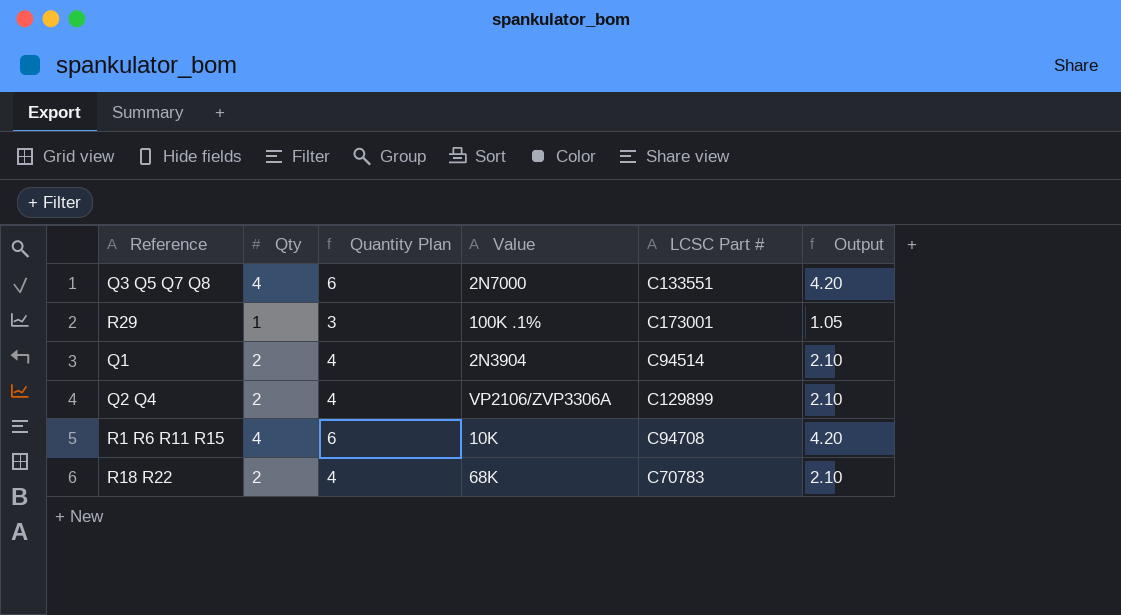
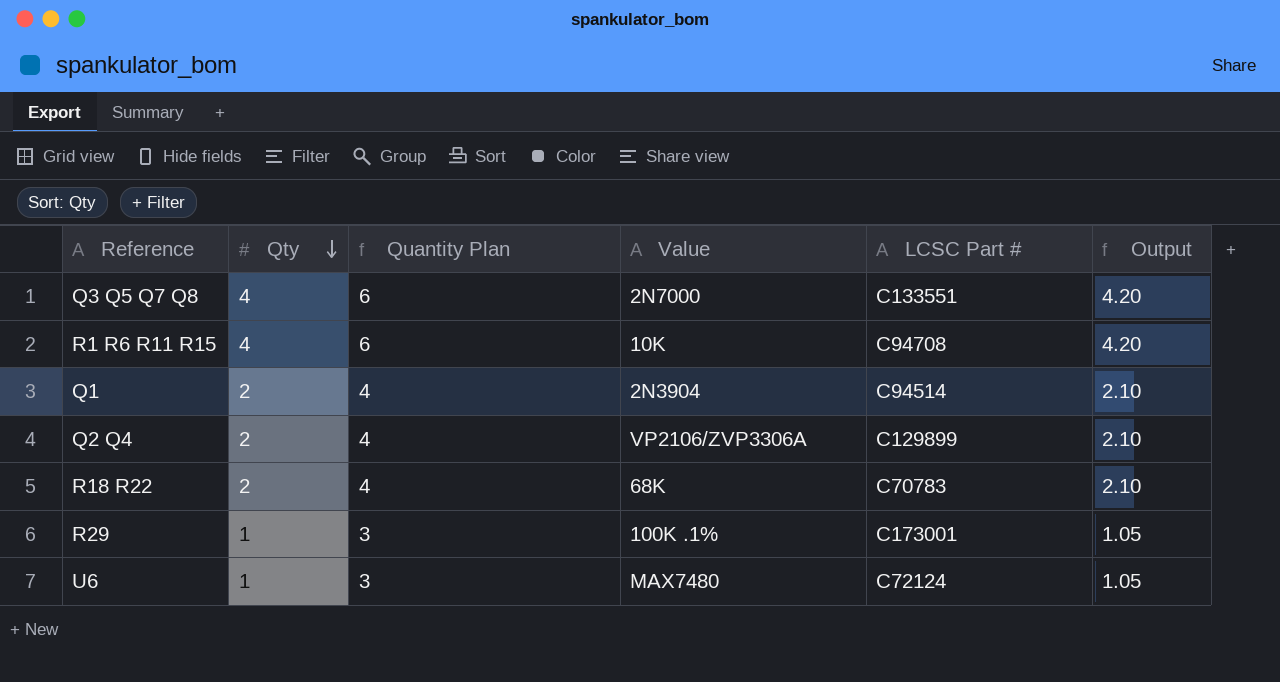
row order: none -> Qty descending
row U6: none -> 1 | 3 | MAX7480 | C72124 | 1.05

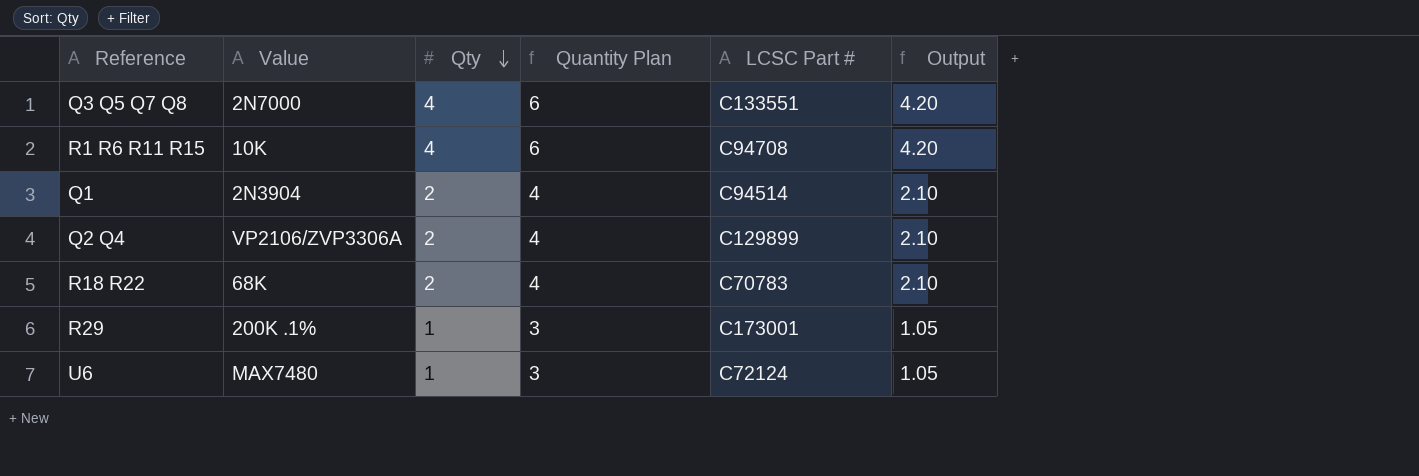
column Value | position: 4 -> 2
R29 | Value: 100K .1% -> 200K .1%

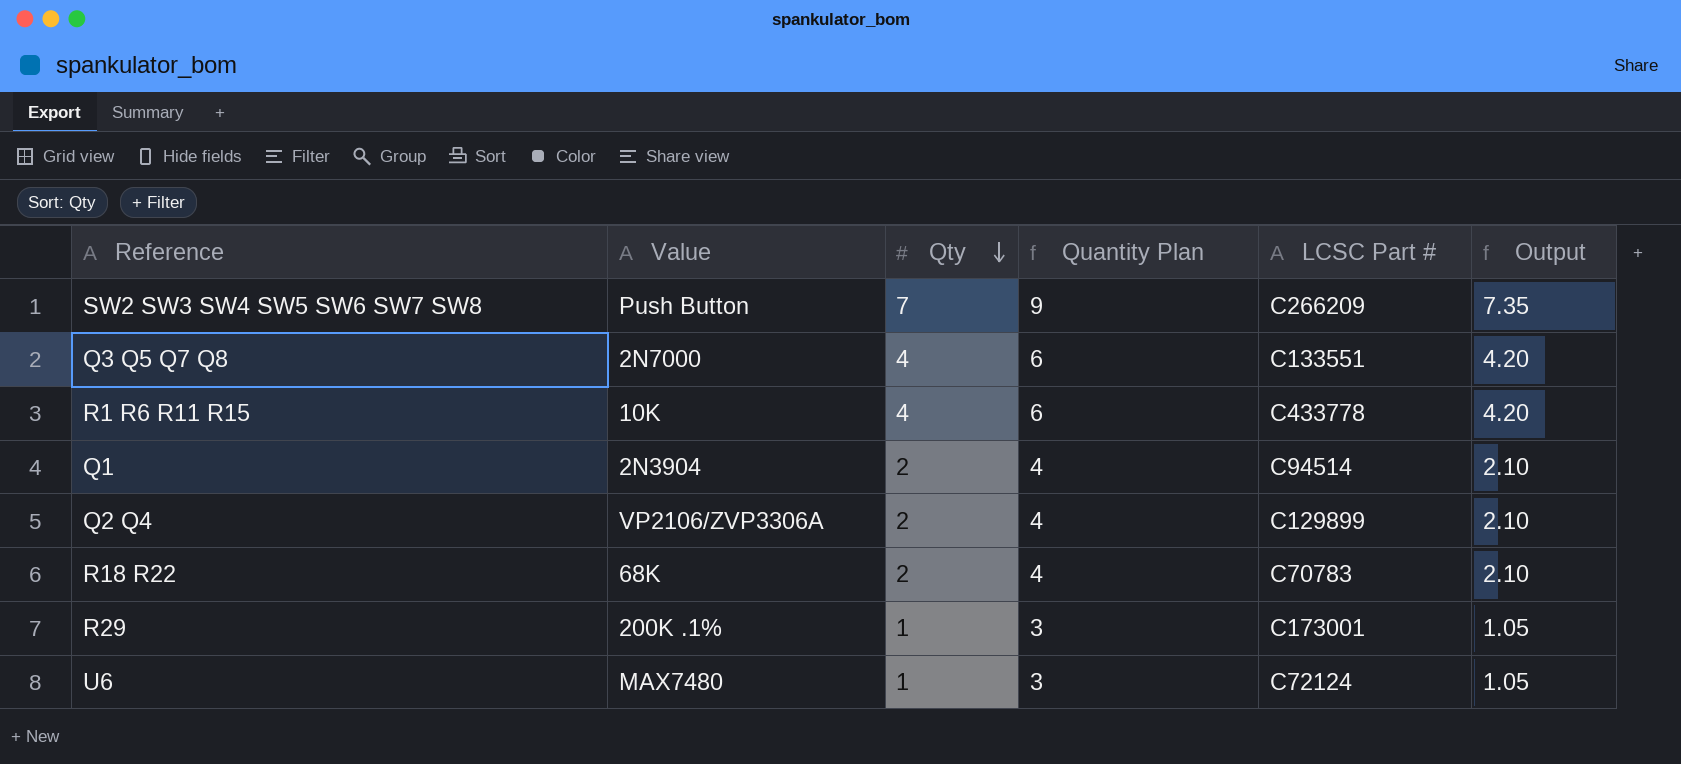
row SW2 SW3 SW4 SW5 SW6 SW7 SW8: none -> Push Button | 7 | 9 | C266209 | 7.35
R1 R6 R11 R15 | LCSC Part #: C94708 -> C433778

